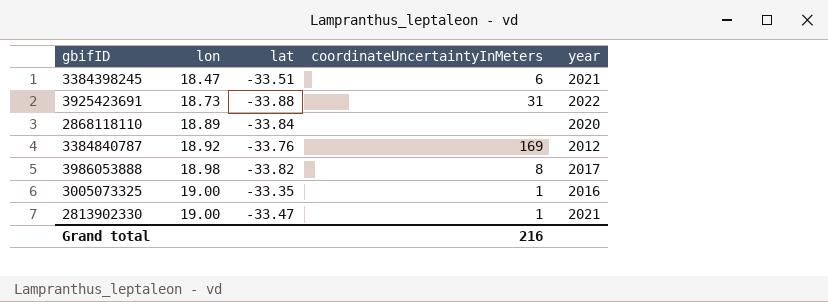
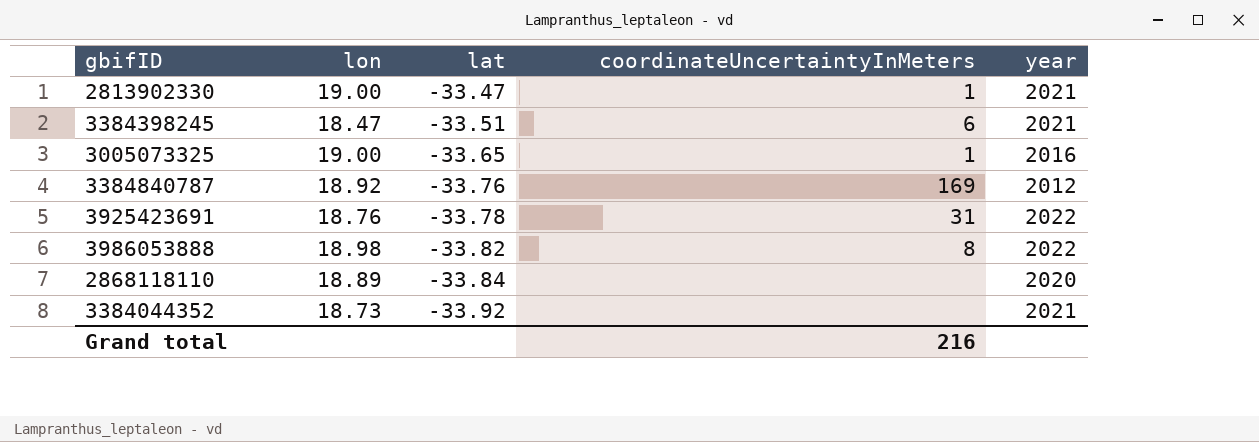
row order: lon ascending -> lat descending
3005073325 | lat: -33.35 -> -33.65
3925423691 | lon: 18.73 -> 18.76
3925423691 | lat: -33.88 -> -33.78
3986053888 | year: 2017 -> 2022
row 3384044352: none -> 18.73 | -33.92 | none | 2021

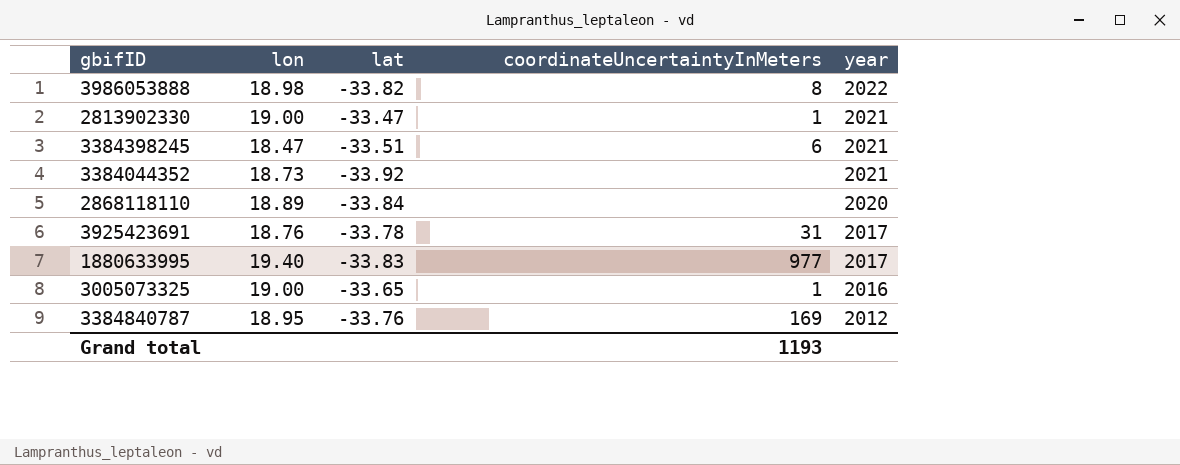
row order: lat descending -> year descending
3925423691 | year: 2022 -> 2017
row 1880633995: none -> 19.40 | -33.83 | 977 | 2017
3384840787 | lon: 18.92 -> 18.95
Grand total | coordinateUncertaintyInMeters: 216 -> 1193

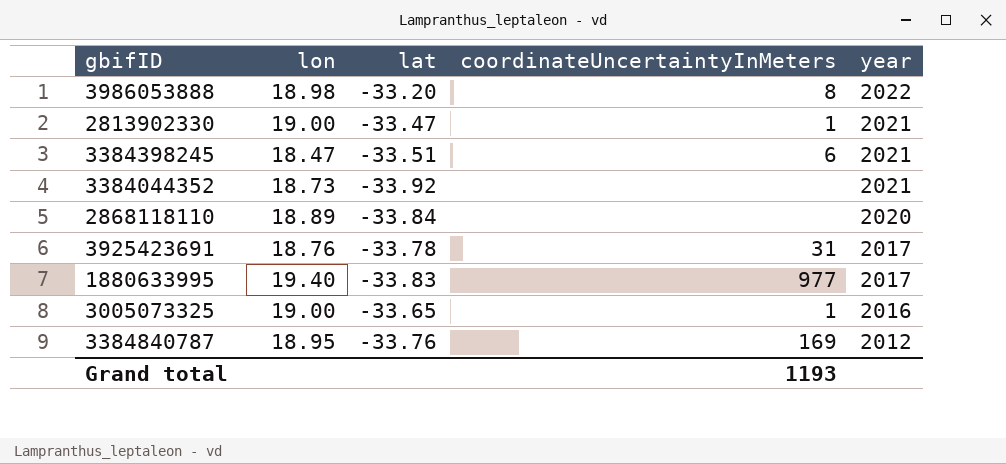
3986053888 | lat: -33.82 -> -33.20

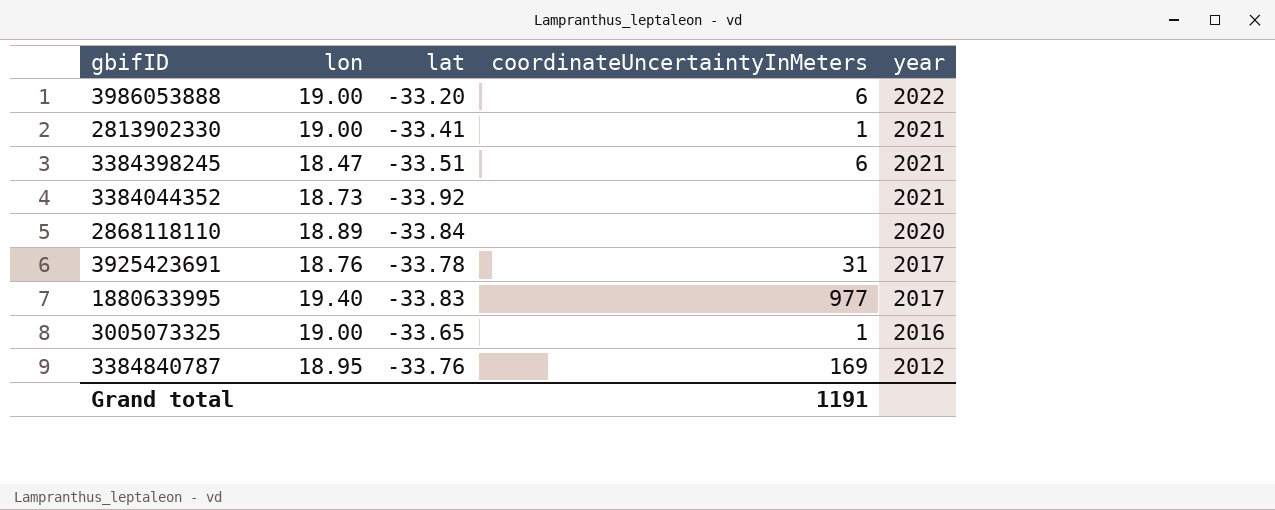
3986053888 | lon: 18.98 -> 19.00
3986053888 | coordinateUncertaintyInMeters: 8 -> 6
2813902330 | lat: -33.47 -> -33.41
Grand total | coordinateUncertaintyInMeters: 1193 -> 1191

